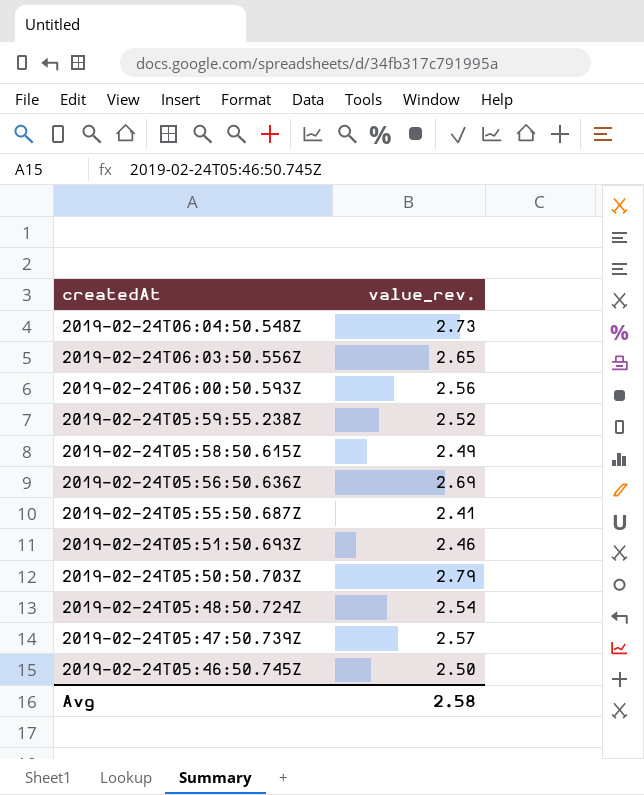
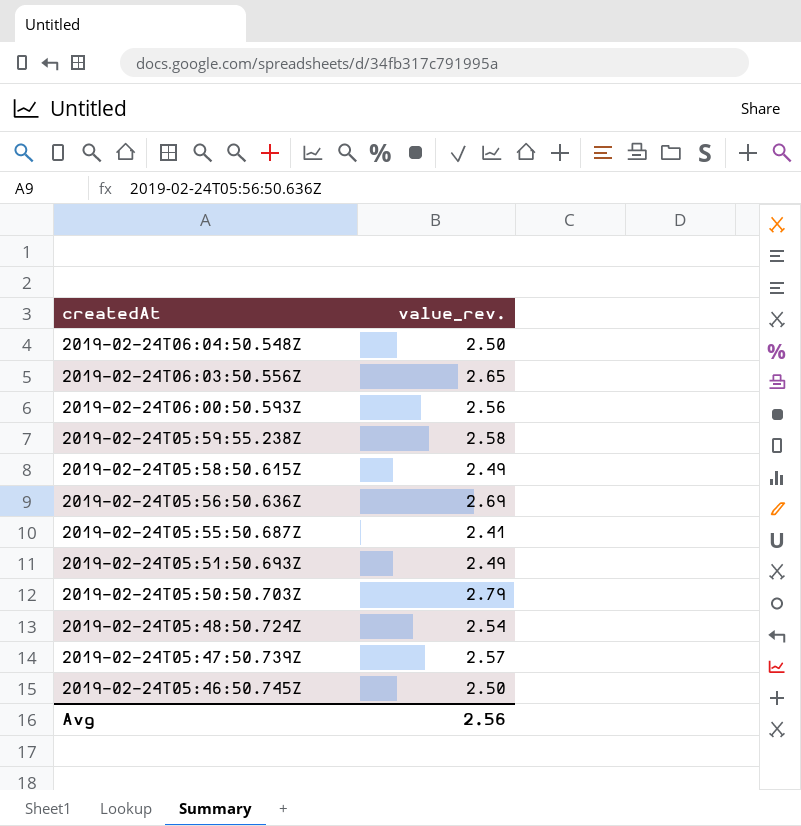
2019-02-24T06:04:50.548Z | value_rev.: 2.73 -> 2.50
2019-02-24T05:59:55.238Z | value_rev.: 2.52 -> 2.58
2019-02-24T05:51:50.693Z | value_rev.: 2.46 -> 2.49
Avg | value_rev.: 2.58 -> 2.56

